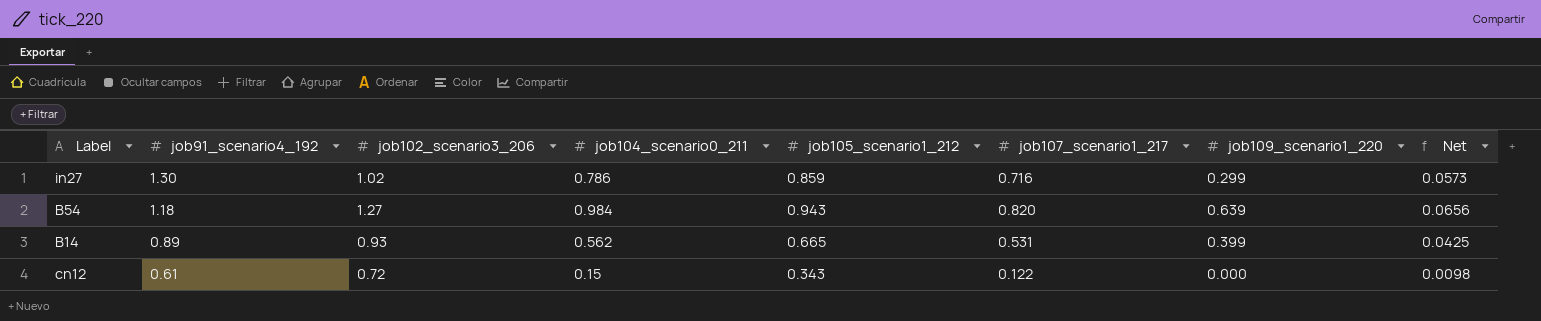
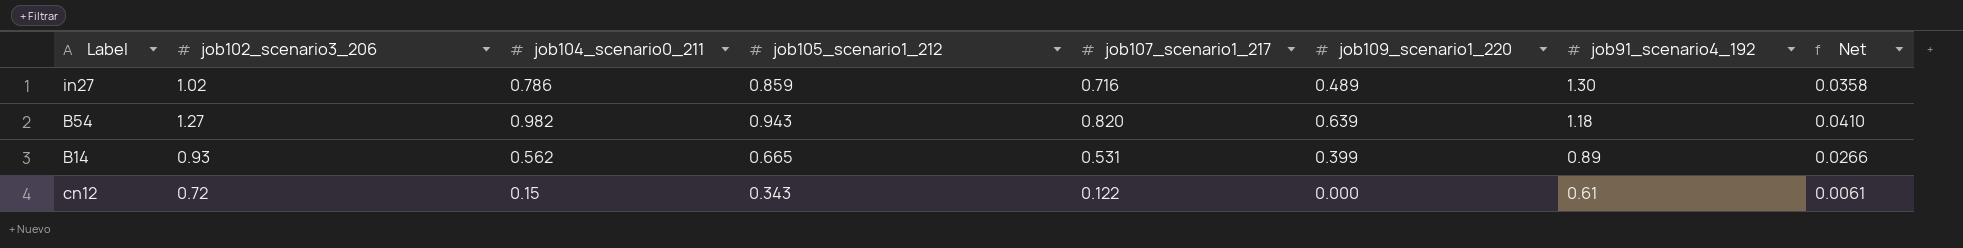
column job91_scenario4_192 | position: 2 -> 7
column Net | formula: [job107_scenario1_217] * 0.08 -> [job107_scenario1_217] * 0.05
in27 | job109_scenario1_220: 0.299 -> 0.489
B54 | job104_scenario0_211: 0.984 -> 0.982

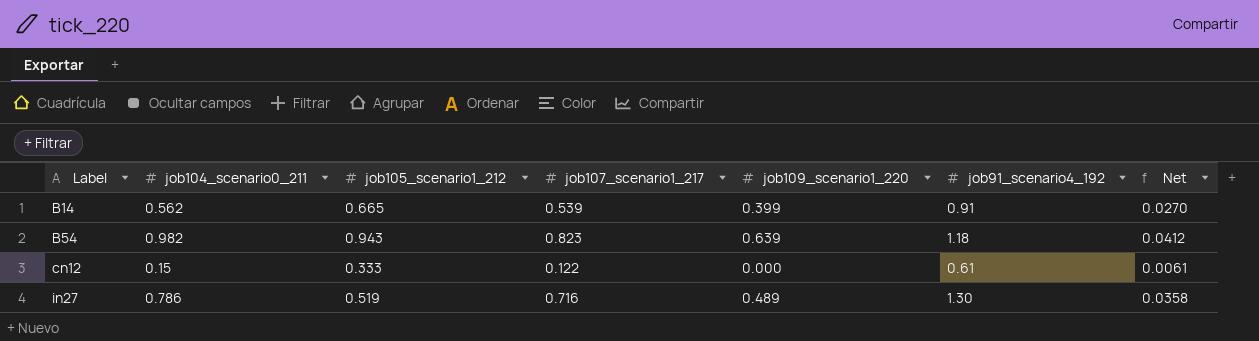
row order: job91_scenario4_192 descending -> Label ascending
column job102_scenario3_206 | position: 2 -> none
B14 | job107_scenario1_217: 0.531 -> 0.539
B14 | job91_scenario4_192: 0.89 -> 0.91
B14 | Net: 0.0266 -> 0.0270
B54 | job107_scenario1_217: 0.820 -> 0.823
B54 | Net: 0.0410 -> 0.0412
cn12 | job105_scenario1_212: 0.343 -> 0.333
in27 | job105_scenario1_212: 0.859 -> 0.519

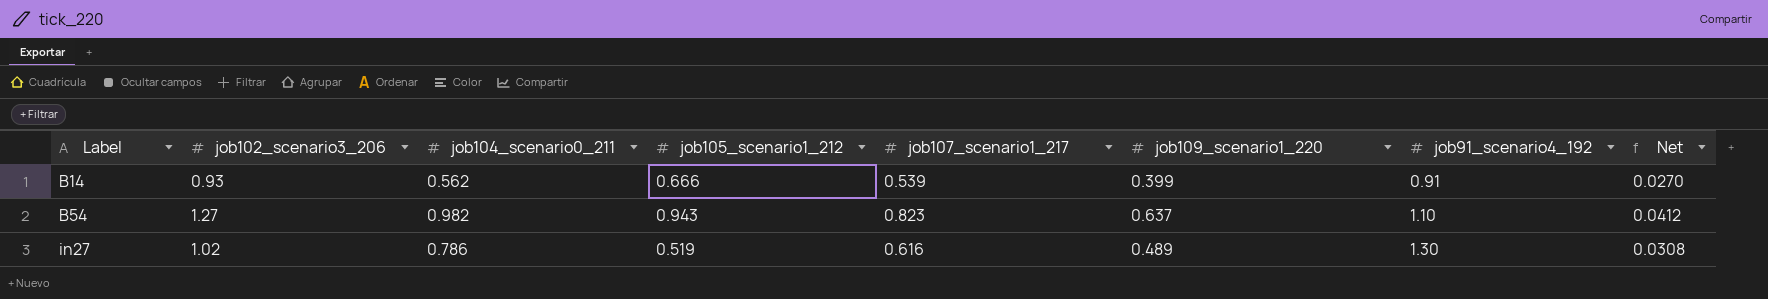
column job102_scenario3_206 | position: none -> 2
row cn12: 0.15 | 0.333 | 0.122 | 0.000 | 0.61 | 0.0061 -> none
B14 | job105_scenario1_212: 0.665 -> 0.666
B54 | job109_scenario1_220: 0.639 -> 0.637
B54 | job91_scenario4_192: 1.18 -> 1.10
in27 | job107_scenario1_217: 0.716 -> 0.616
in27 | Net: 0.0358 -> 0.0308

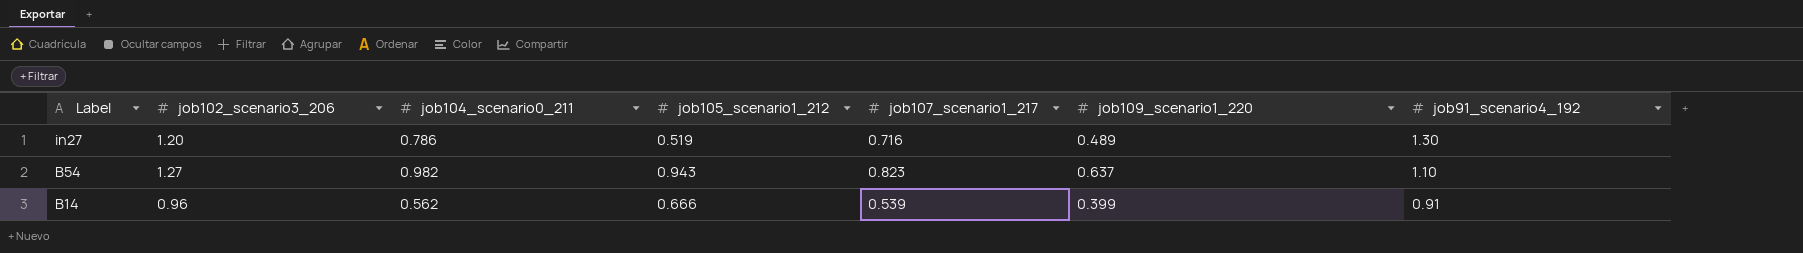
row order: Label ascending -> Label descending
column Net | formula: [job107_scenario1_217] * 0.05 -> none
in27 | job102_scenario3_206: 1.02 -> 1.20
in27 | job107_scenario1_217: 0.616 -> 0.716
B14 | job102_scenario3_206: 0.93 -> 0.96

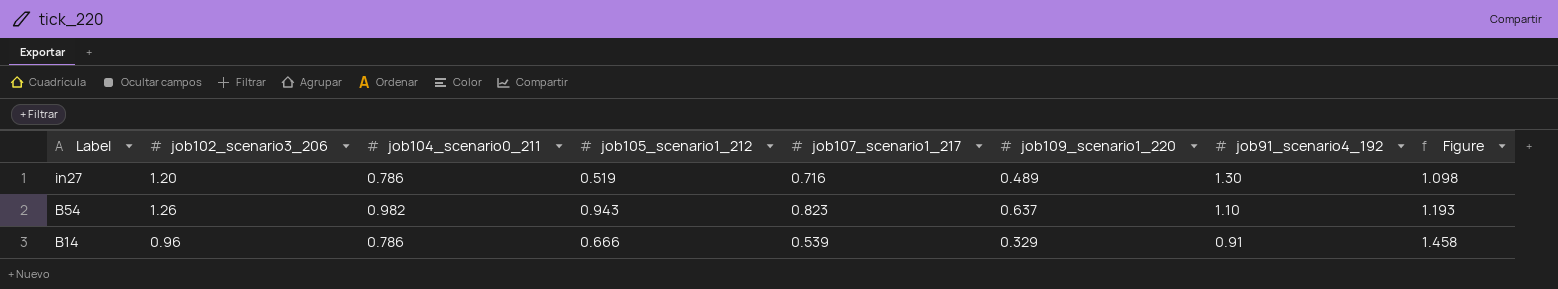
column Figure | formula: none -> [job104_scenario0_211] / [job107_scenario1_217]
B54 | job102_scenario3_206: 1.27 -> 1.26
B14 | job104_scenario0_211: 0.562 -> 0.786
B14 | job109_scenario1_220: 0.399 -> 0.329

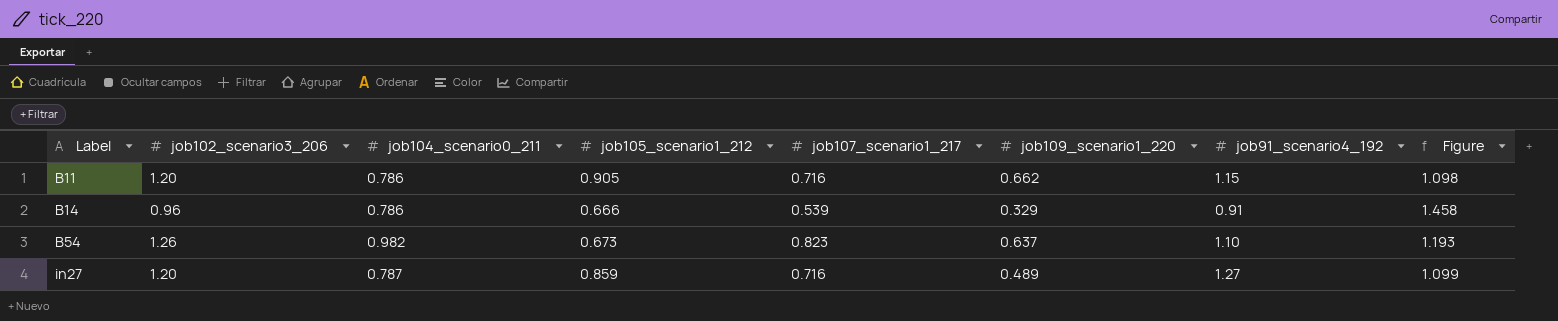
row order: Label descending -> Label ascending
row B11: none -> 1.20 | 0.786 | 0.905 | 0.716 | 0.662 | 1.15 | 1.098
B54 | job105_scenario1_212: 0.943 -> 0.673
in27 | job104_scenario0_211: 0.786 -> 0.787
in27 | job105_scenario1_212: 0.519 -> 0.859
in27 | job91_scenario4_192: 1.30 -> 1.27
in27 | Figure: 1.098 -> 1.099

